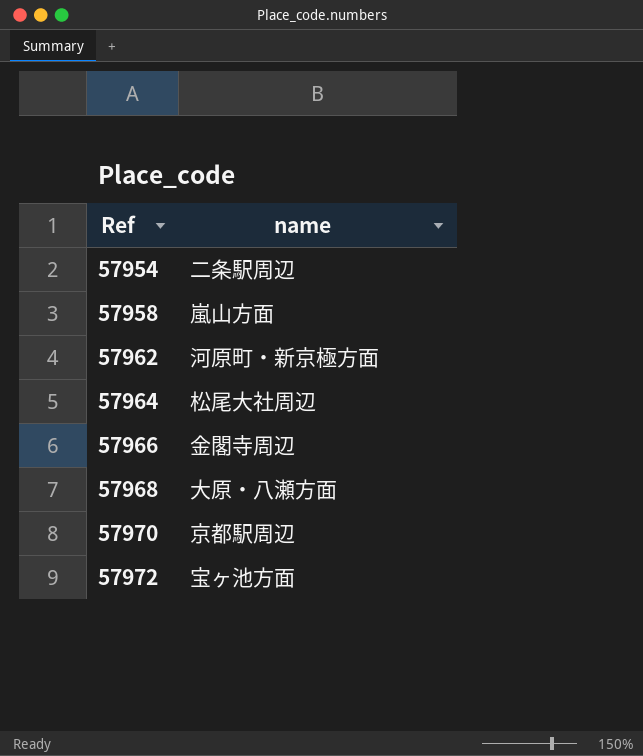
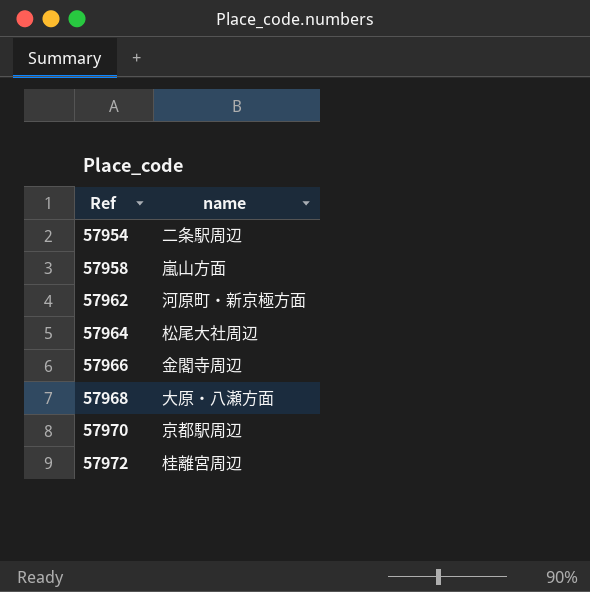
57972 | name: 宝ヶ池方面 -> 桂離宮周辺

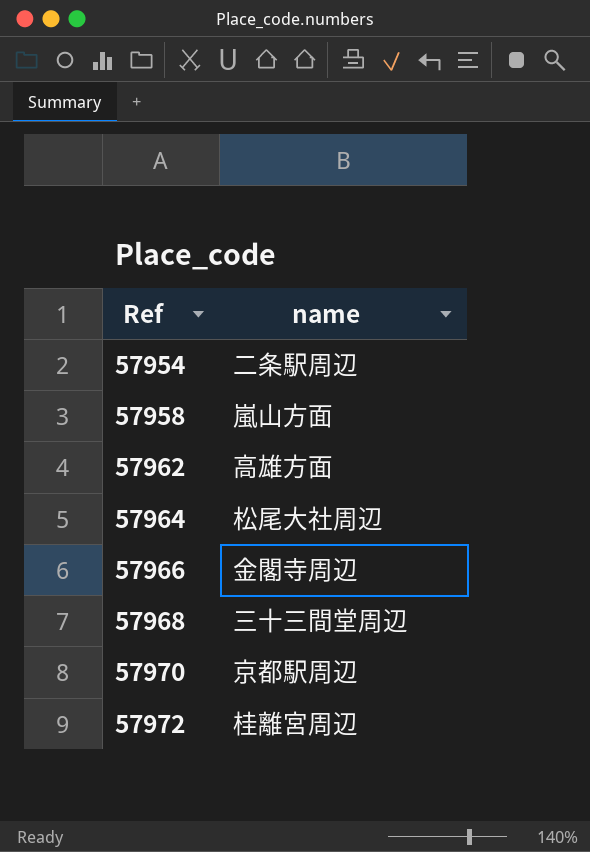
57962 | name: 河原町・新京極方面 -> 高雄方面
57968 | name: 大原・八瀬方面 -> 三十三間堂周辺

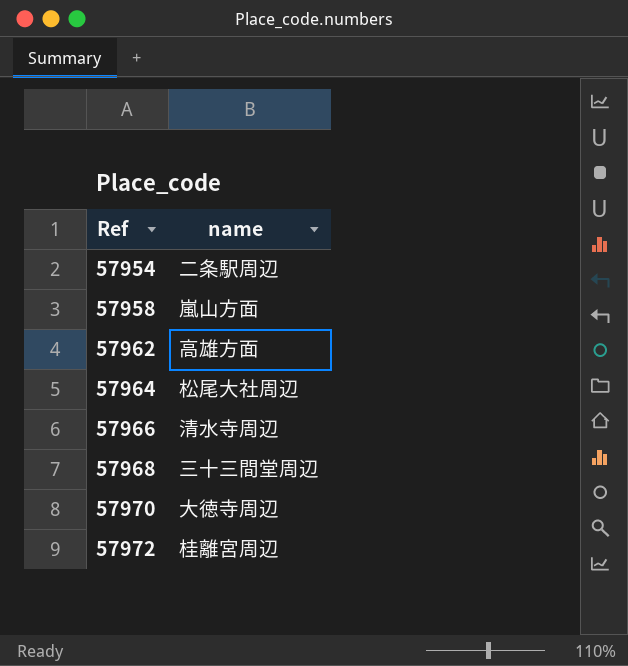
57966 | name: 金閣寺周辺 -> 清水寺周辺
57970 | name: 京都駅周辺 -> 大徳寺周辺

